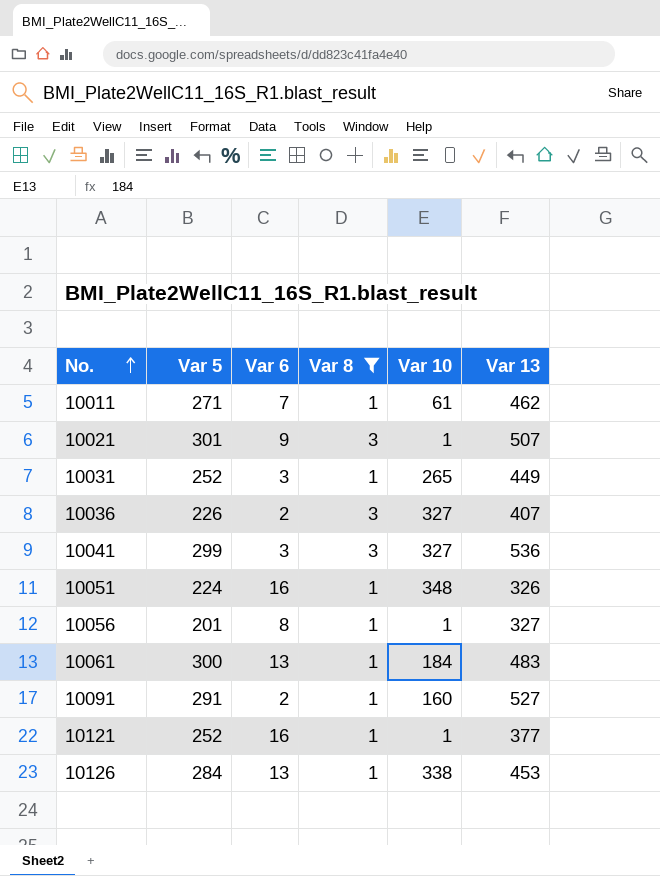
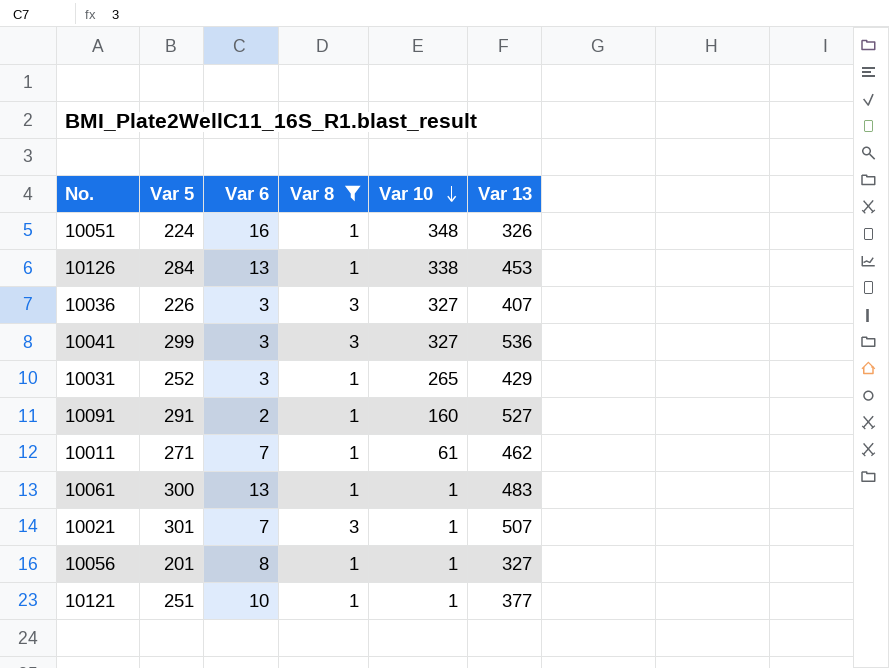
row order: No. ascending -> Var 10 descending
10036 | Var 6: 2 -> 3
10031 | Var 13: 449 -> 429
10061 | Var 10: 184 -> 1
10021 | Var 6: 9 -> 7
10121 | Var 5: 252 -> 251
10121 | Var 6: 16 -> 10

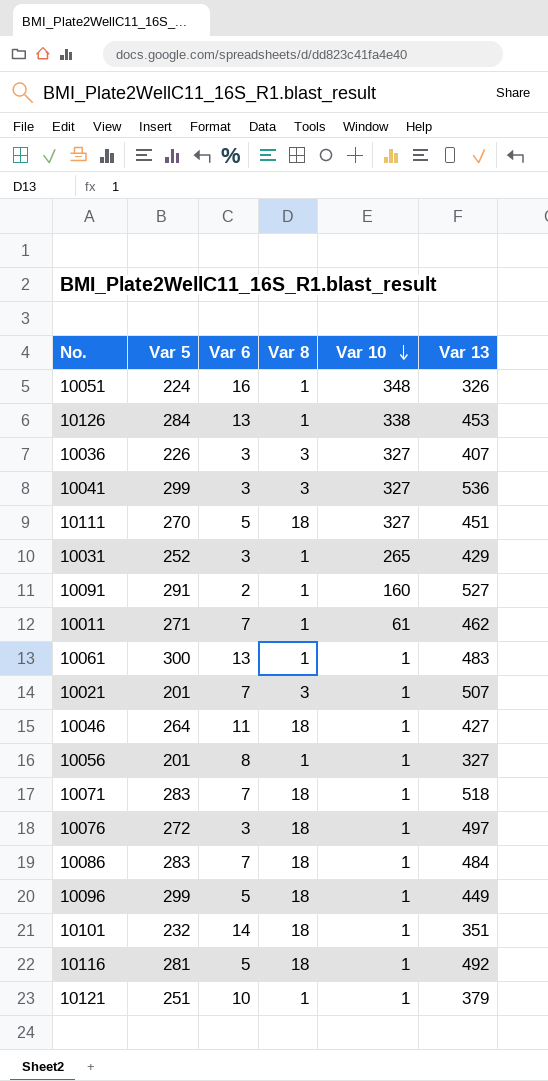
filter: Var 8 != 18 -> none
10021 | Var 5: 301 -> 201
10121 | Var 13: 377 -> 379

